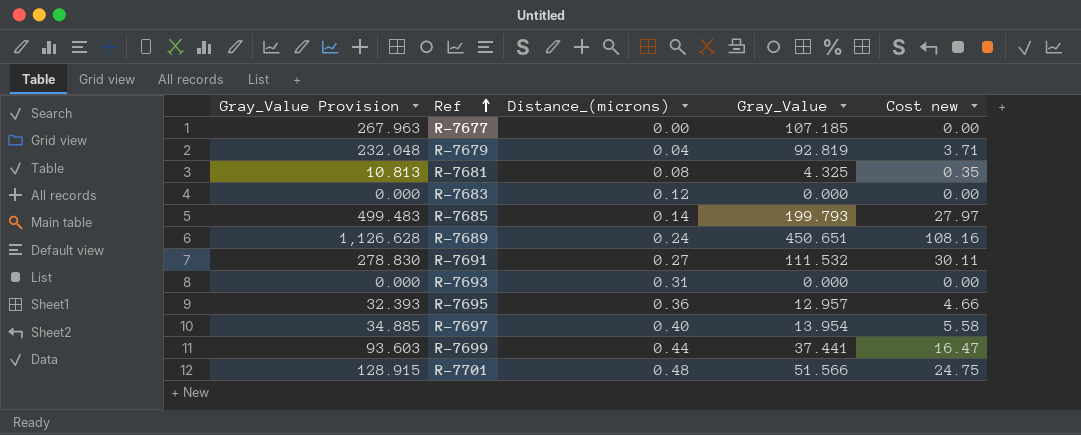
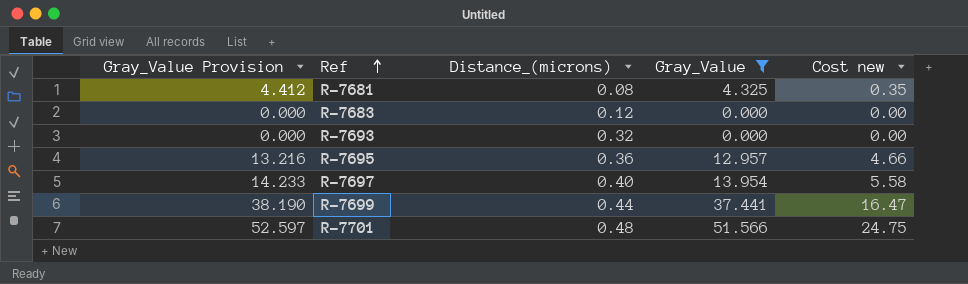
filter: none -> Gray_Value <= 51.566
column Gray_Value Provision | formula: [Gray_Value] * 2.5 -> [Gray_Value] * 1.02
R-7693 | Distance_(microns): 0.31 -> 0.32

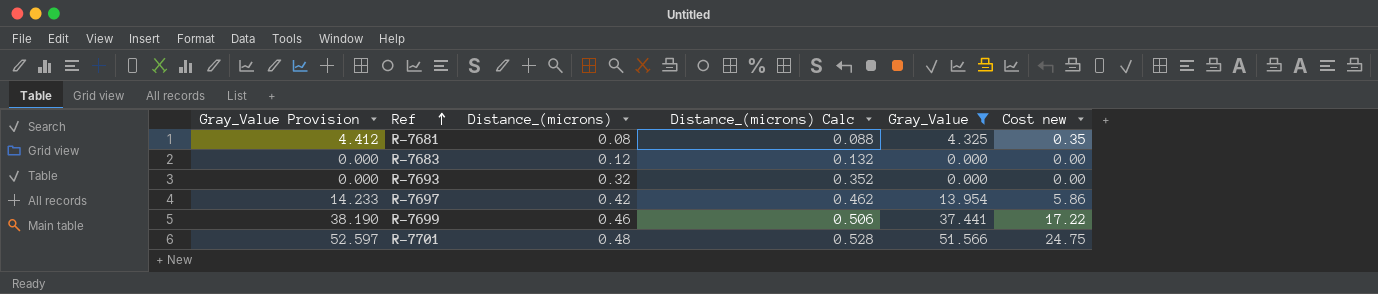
column Distance_(microns) Calc | formula: none -> [Distance_(microns)] * 1.1
row R-7695: 13.216 | 0.36 | 12.957 | 4.66 -> none
R-7697 | Distance_(microns): 0.40 -> 0.42
R-7697 | Cost new: 5.58 -> 5.86
R-7699 | Distance_(microns): 0.44 -> 0.46
R-7699 | Cost new: 16.47 -> 17.22

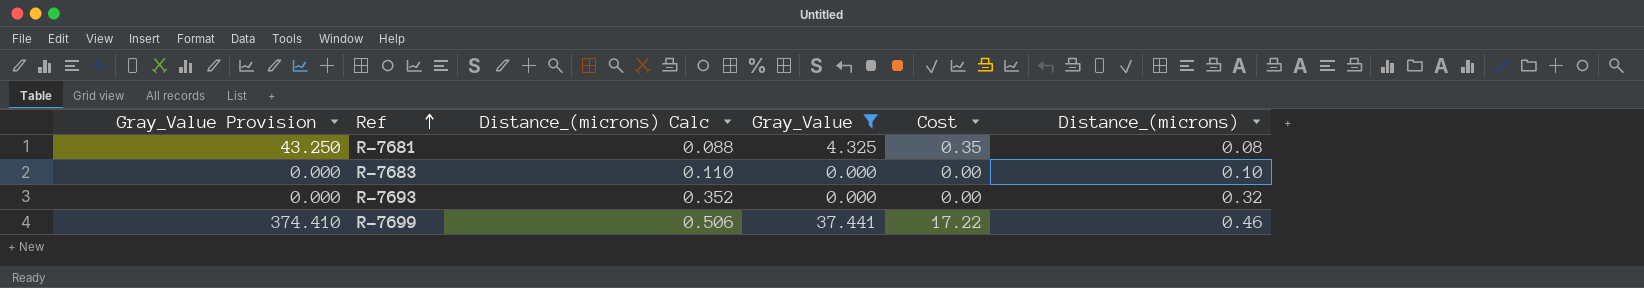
column Gray_Value Provision | formula: [Gray_Value] * 1.02 -> [Gray_Value] * 10
column name: Cost new -> Cost
column Distance_(microns) | position: 3 -> 6
row R-7697: 14.233 | 0.42 | 0.462 | 13.954 | 5.86 -> none
row R-7701: 52.597 | 0.48 | 0.528 | 51.566 | 24.75 -> none
R-7683 | Distance_(microns) Calc: 0.132 -> 0.110
R-7683 | Distance_(microns): 0.12 -> 0.10

